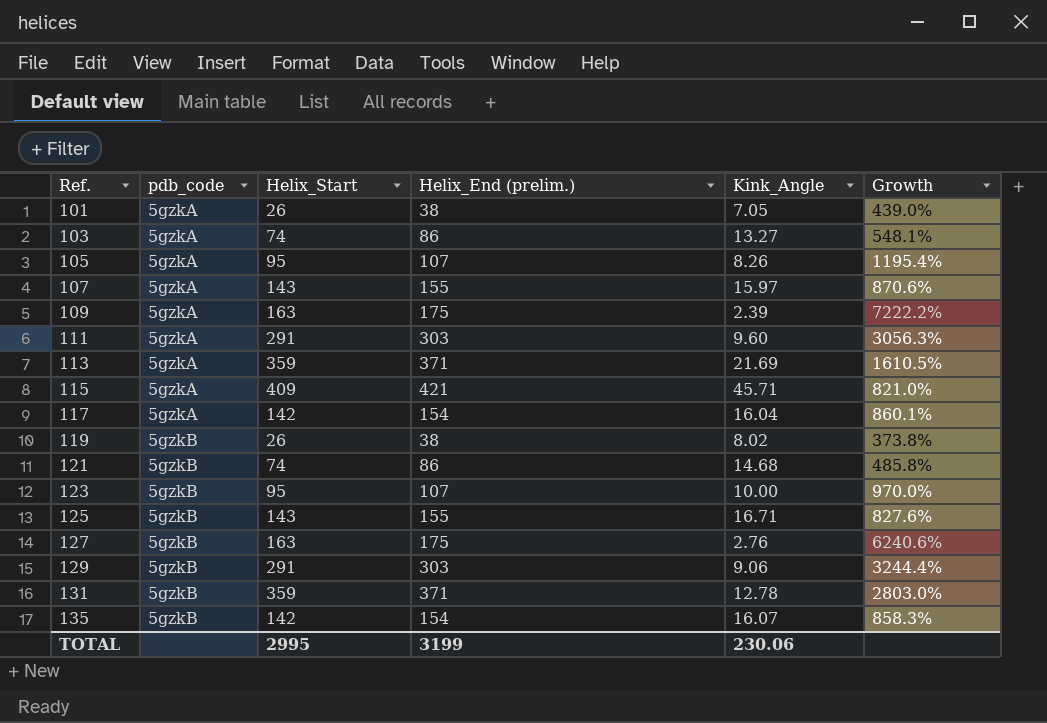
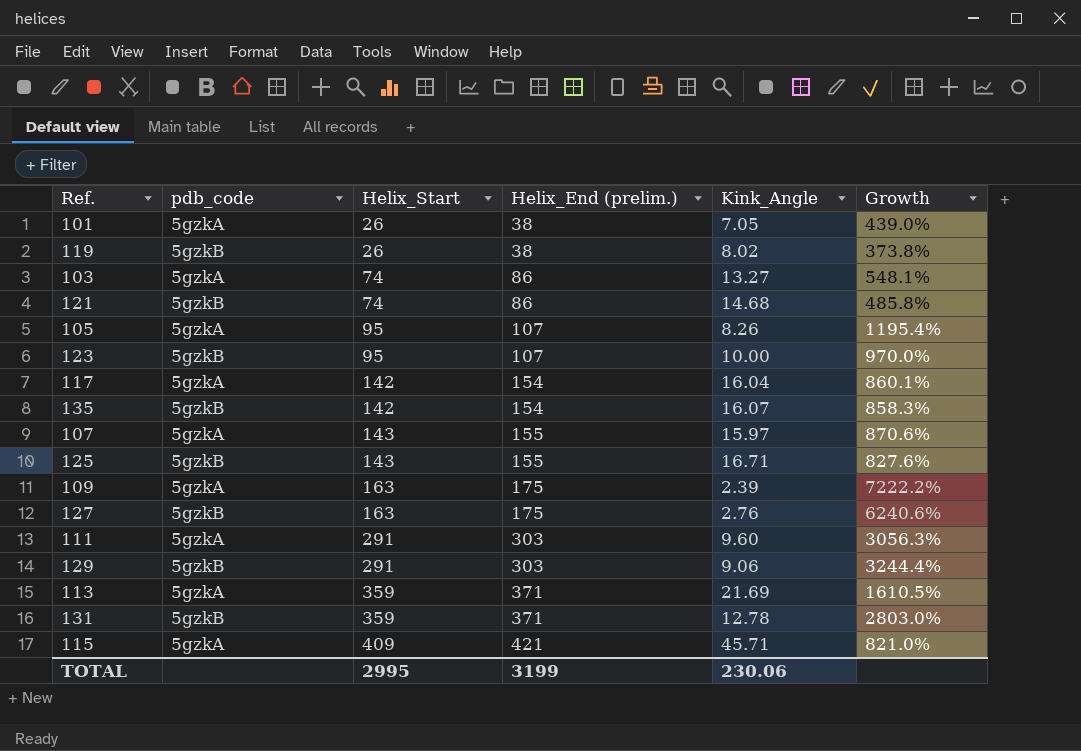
row order: Ref. ascending -> Helix_Start ascending

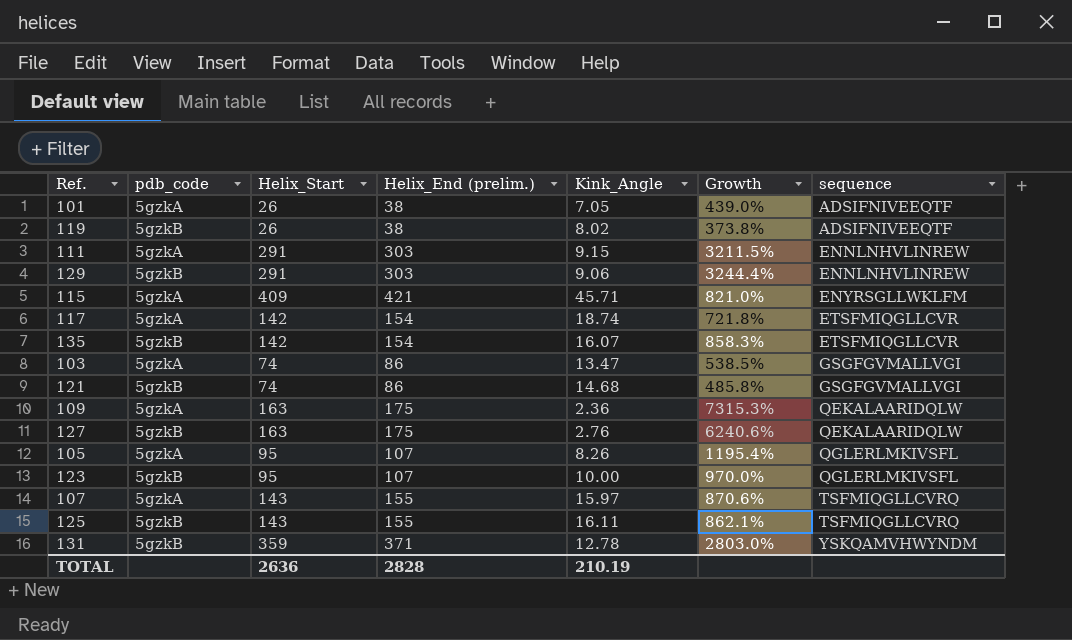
row order: Helix_Start ascending -> sequence ascending
column sequence | position: none -> 7
row 113: 5gzkA | 359 | 371 | 21.69 | 1610.5% -> none
111 | Kink_Angle: 9.60 -> 9.15
111 | Growth: 3056.3% -> 3211.5%
117 | Kink_Angle: 16.04 -> 18.74
117 | Growth: 860.1% -> 721.8%
103 | Kink_Angle: 13.27 -> 13.47
103 | Growth: 548.1% -> 538.5%
109 | Kink_Angle: 2.39 -> 2.36
109 | Growth: 7222.2% -> 7315.3%
125 | Kink_Angle: 16.71 -> 16.11
125 | Growth: 827.6% -> 862.1%
TOTAL | Helix_Start: 2995 -> 2636
TOTAL | Helix_End (prelim.): 3199 -> 2828
TOTAL | Kink_Angle: 230.06 -> 210.19

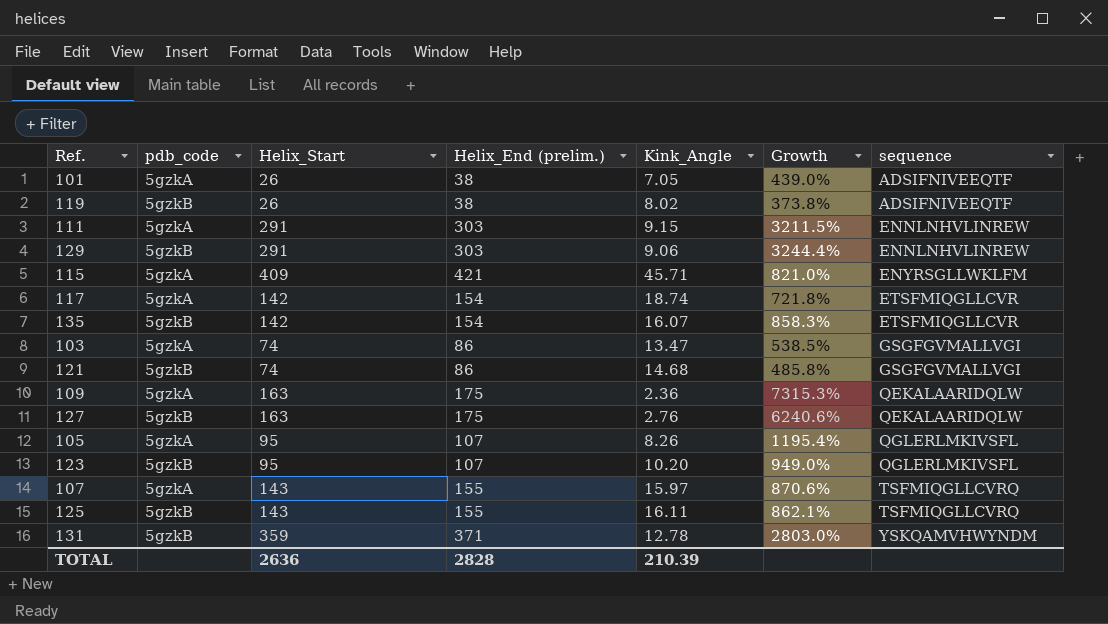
123 | Kink_Angle: 10.00 -> 10.20
123 | Growth: 970.0% -> 949.0%
TOTAL | Kink_Angle: 210.19 -> 210.39

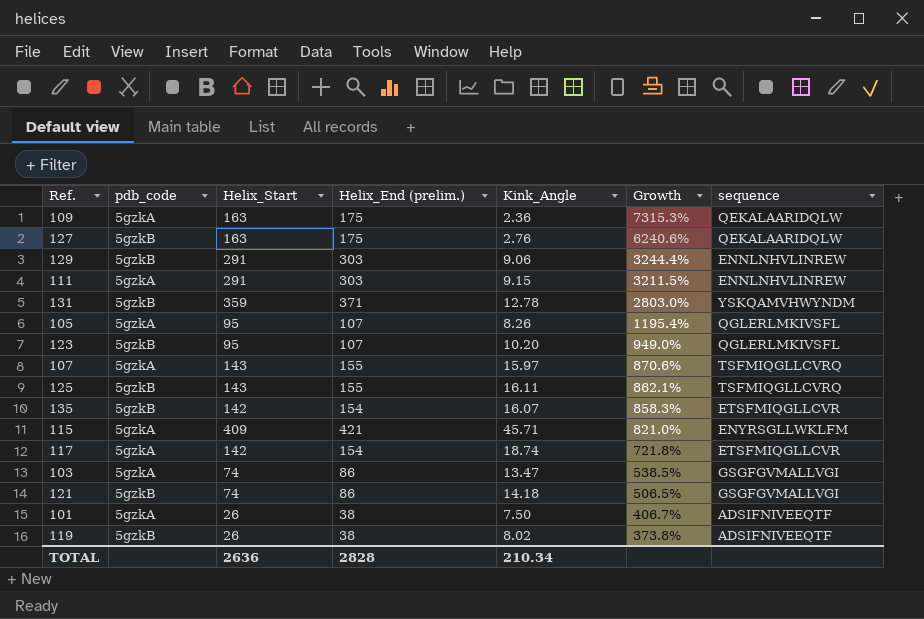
row order: sequence ascending -> Growth descending
121 | Kink_Angle: 14.68 -> 14.18
121 | Growth: 485.8% -> 506.5%
101 | Kink_Angle: 7.05 -> 7.50
101 | Growth: 439.0% -> 406.7%
TOTAL | Kink_Angle: 210.39 -> 210.34

